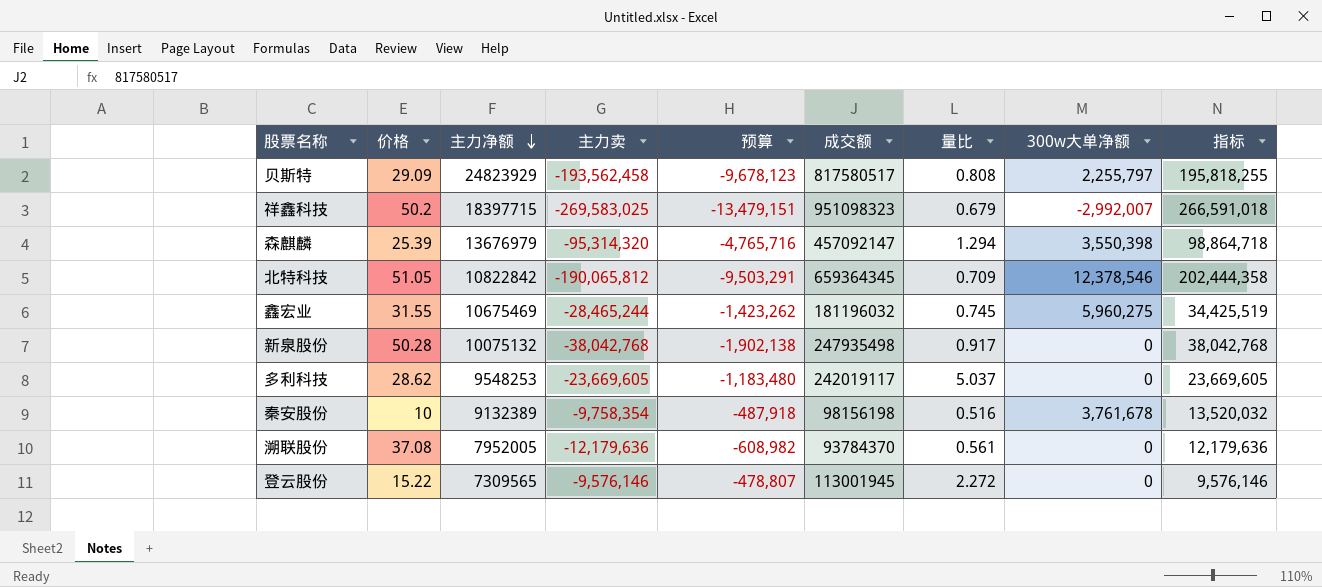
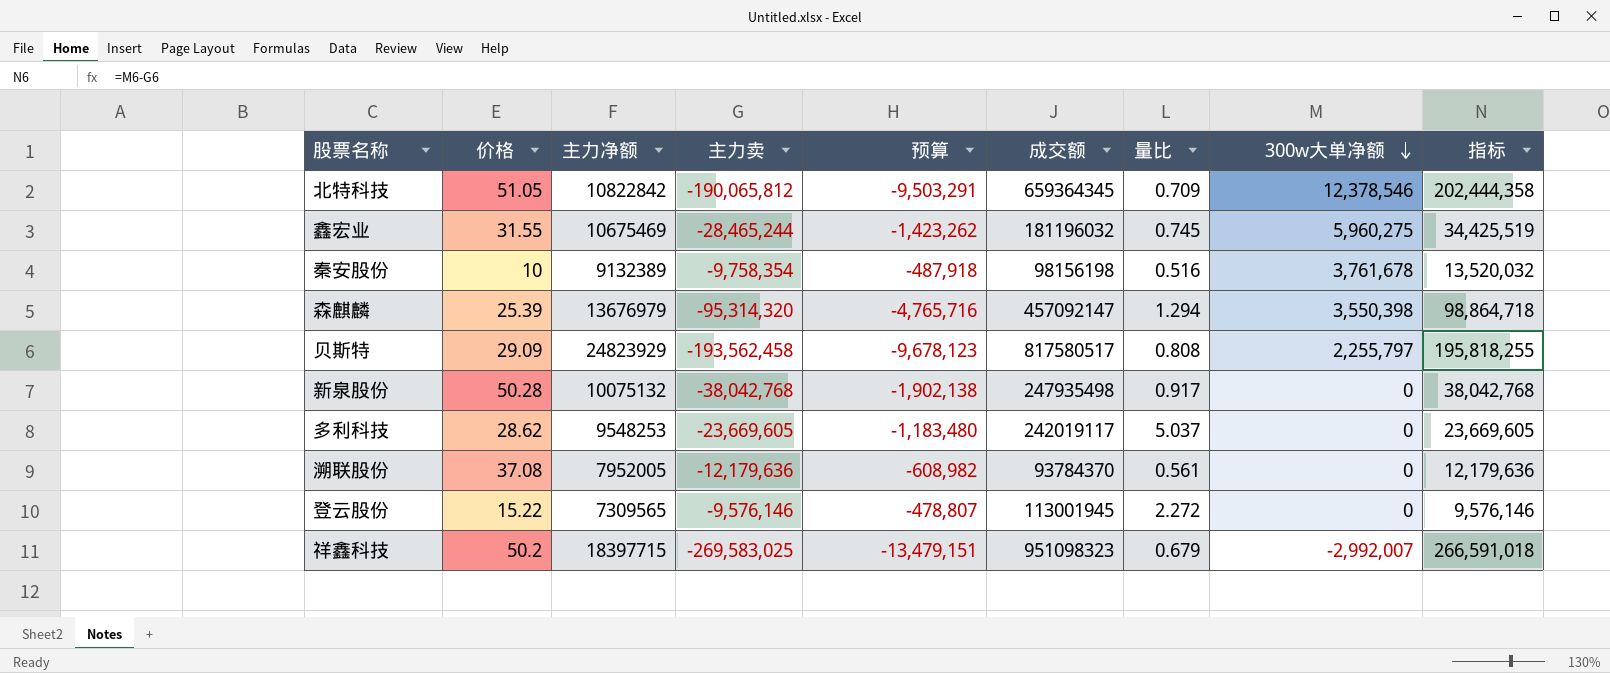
row order: 主力净额 descending -> 300w大单净额 descending

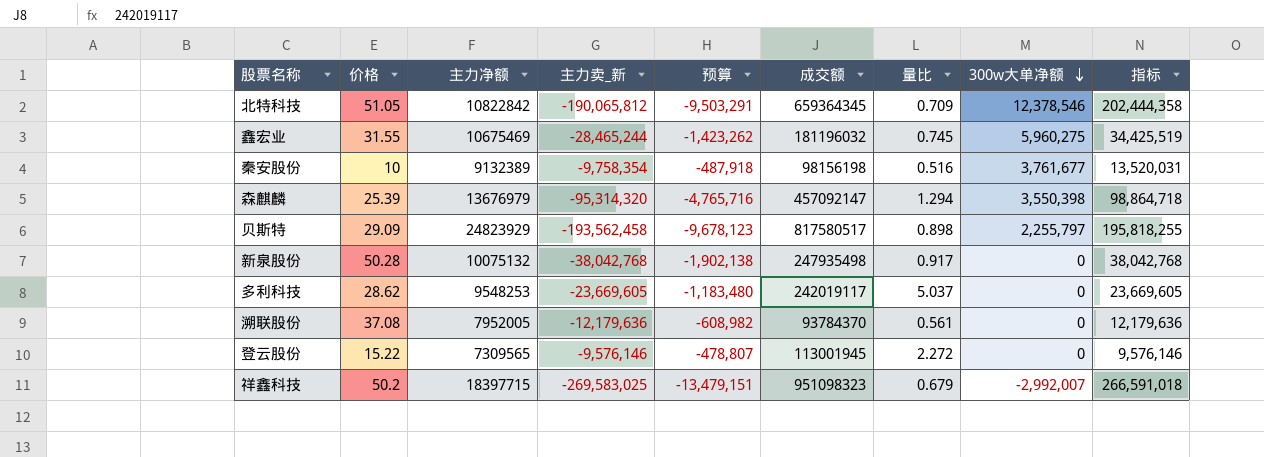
column name: 主力卖 -> 主力卖_新
秦安股份 | 300w大单净额: 3,761,678 -> 3,761,677
秦安股份 | 指标: 13,520,032 -> 13,520,031
贝斯特 | 量比: 0.808 -> 0.898

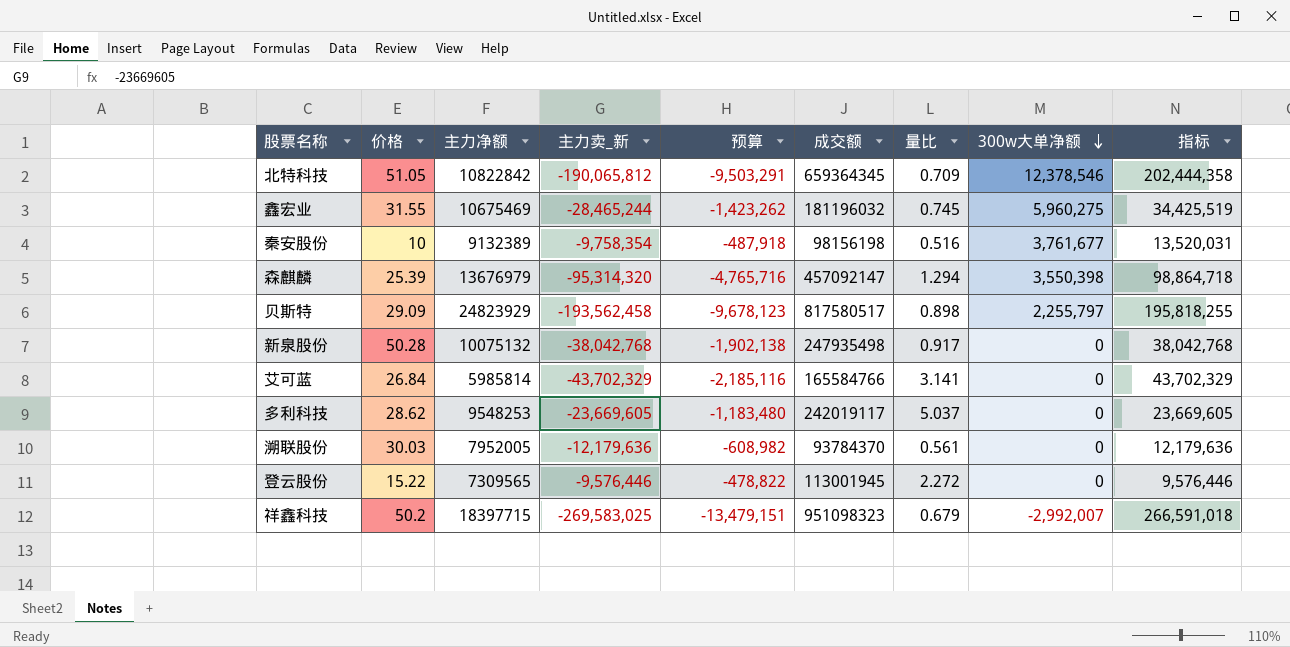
row 艾可蓝: none -> 26.84 | 5985814 | -43,702,329 | -2,185,116 | 165584766 | 3.141 | 0 | 43,702,329
溯联股份 | 价格: 37.08 -> 30.03
登云股份 | 主力卖_新: -9,576,146 -> -9,576,446
登云股份 | 预算: -478,807 -> -478,822
登云股份 | 指标: 9,576,146 -> 9,576,446

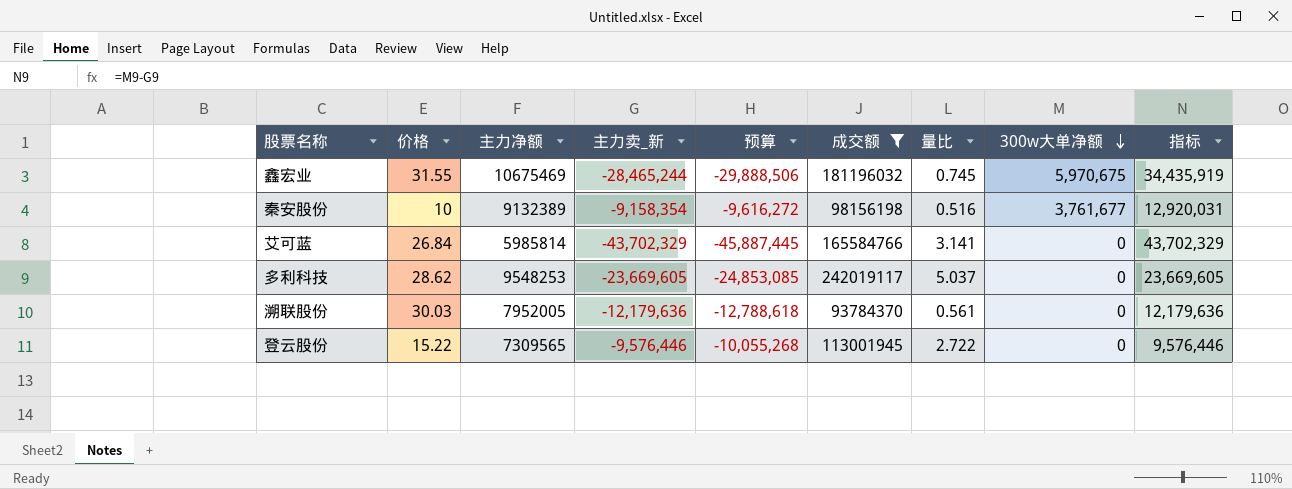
filter: none -> 成交额 <= 242019117
column 预算 | formula: [主力卖_新] * 0.05 -> [主力卖_新] * 1.05
鑫宏业 | 300w大单净额: 5,960,275 -> 5,970,675
鑫宏业 | 指标: 34,425,519 -> 34,435,919
秦安股份 | 主力卖_新: -9,758,354 -> -9,158,354
秦安股份 | 指标: 13,520,031 -> 12,920,031
登云股份 | 量比: 2.272 -> 2.722

